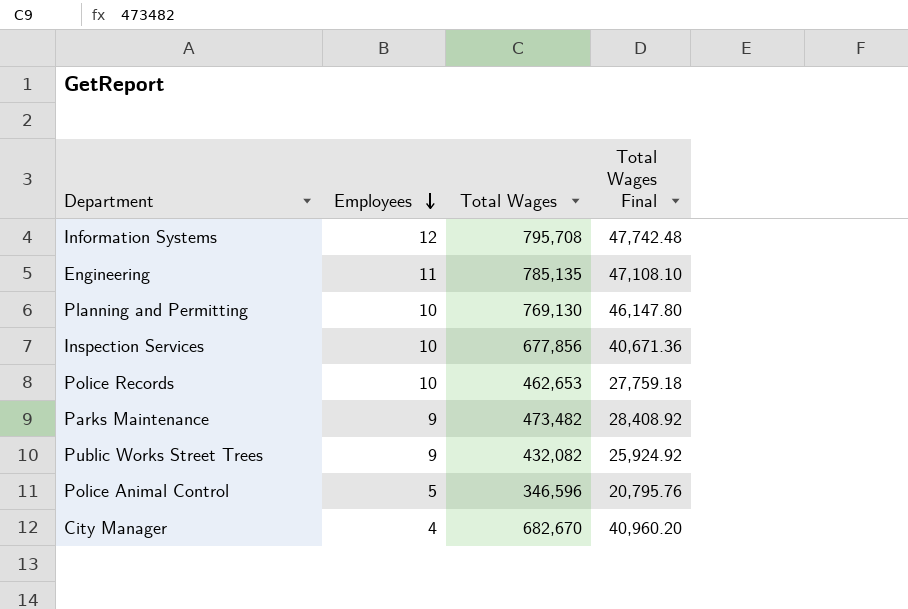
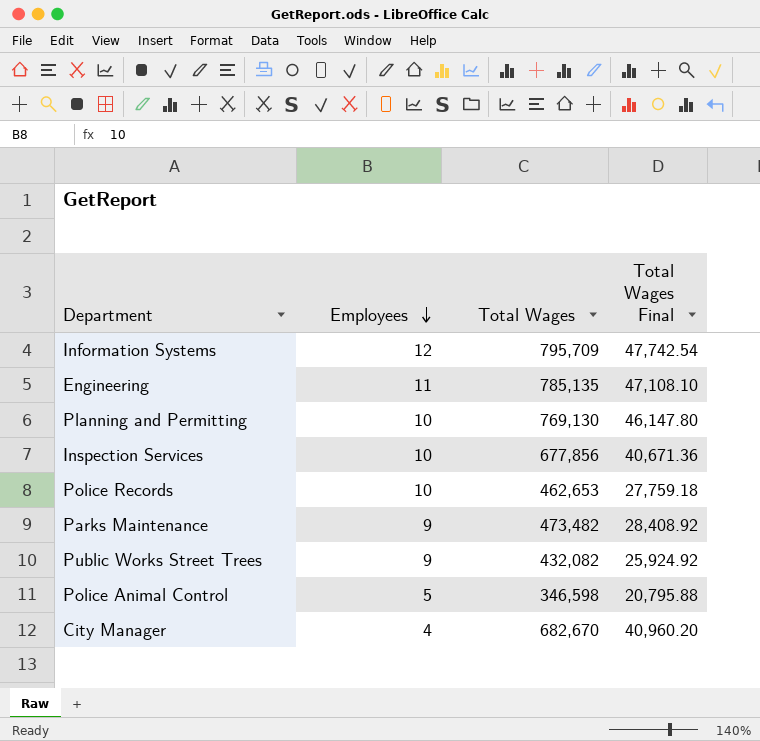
Information Systems | Total Wages: 795,708 -> 795,709
Information Systems | Total Wages Final: 47,742.48 -> 47,742.54
Police Animal Control | Total Wages: 346,596 -> 346,598
Police Animal Control | Total Wages Final: 20,795.76 -> 20,795.88

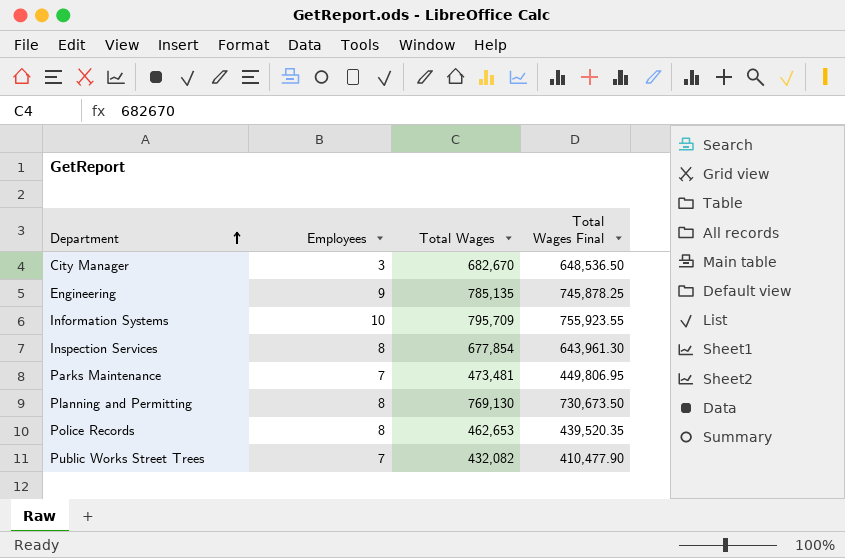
row order: Employees descending -> Department ascending
column Total Wages Final | formula: [Total Wages] * 0.06 -> [Total Wages] * 0.95
row Police Animal Control: 5 | 346,598 | 20,795.88 -> none
City Manager | Employees: 4 -> 3
Engineering | Employees: 11 -> 9
Information Systems | Employees: 12 -> 10
Inspection Services | Employees: 10 -> 8
Inspection Services | Total Wages: 677,856 -> 677,854
Parks Maintenance | Employees: 9 -> 7
Parks Maintenance | Total Wages: 473,482 -> 473,481
Planning and Permitting | Employees: 10 -> 8
Police Records | Employees: 10 -> 8
Public Works Street Trees | Employees: 9 -> 7

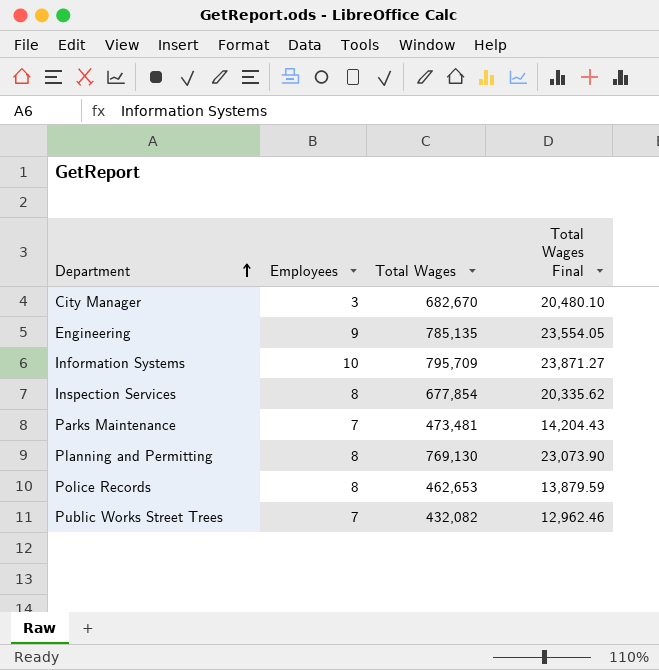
column Total Wages Final | formula: [Total Wages] * 0.95 -> [Total Wages] * 0.03

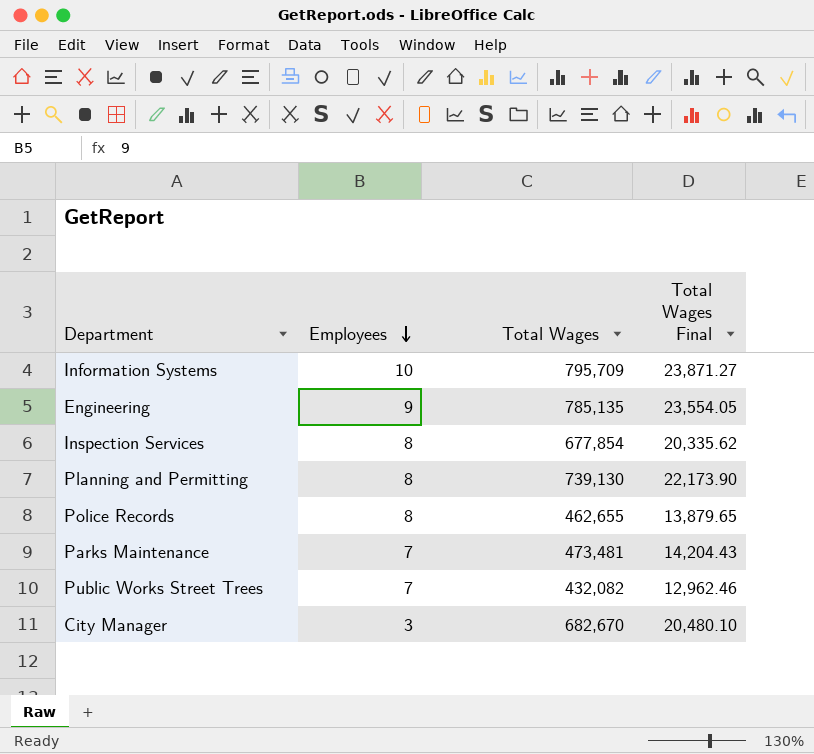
row order: Department ascending -> Employees descending
Planning and Permitting | Total Wages: 769,130 -> 739,130
Planning and Permitting | Total Wages Final: 23,073.90 -> 22,173.90
Police Records | Total Wages: 462,653 -> 462,655
Police Records | Total Wages Final: 13,879.59 -> 13,879.65

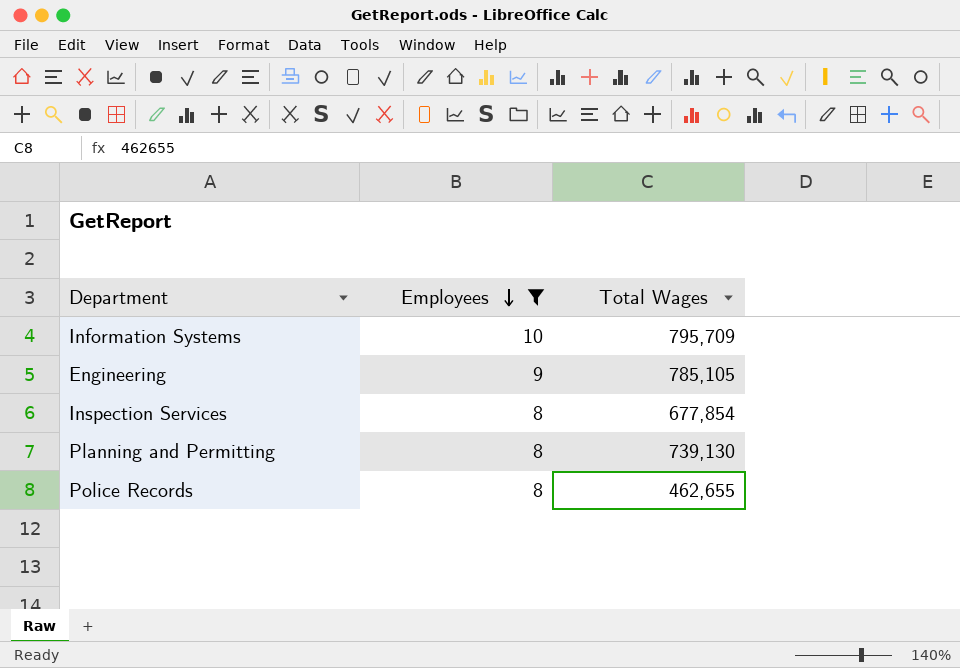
filter: none -> Employees >= 8
column Total Wages Final | formula: [Total Wages] * 0.03 -> none
Engineering | Total Wages: 785,135 -> 785,105

